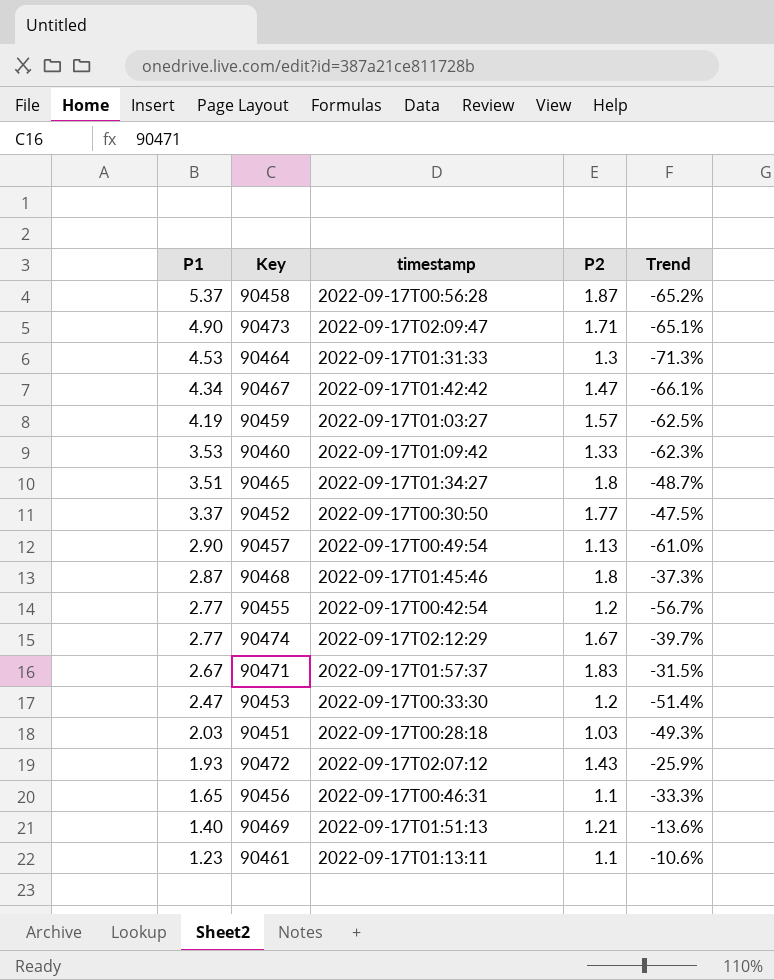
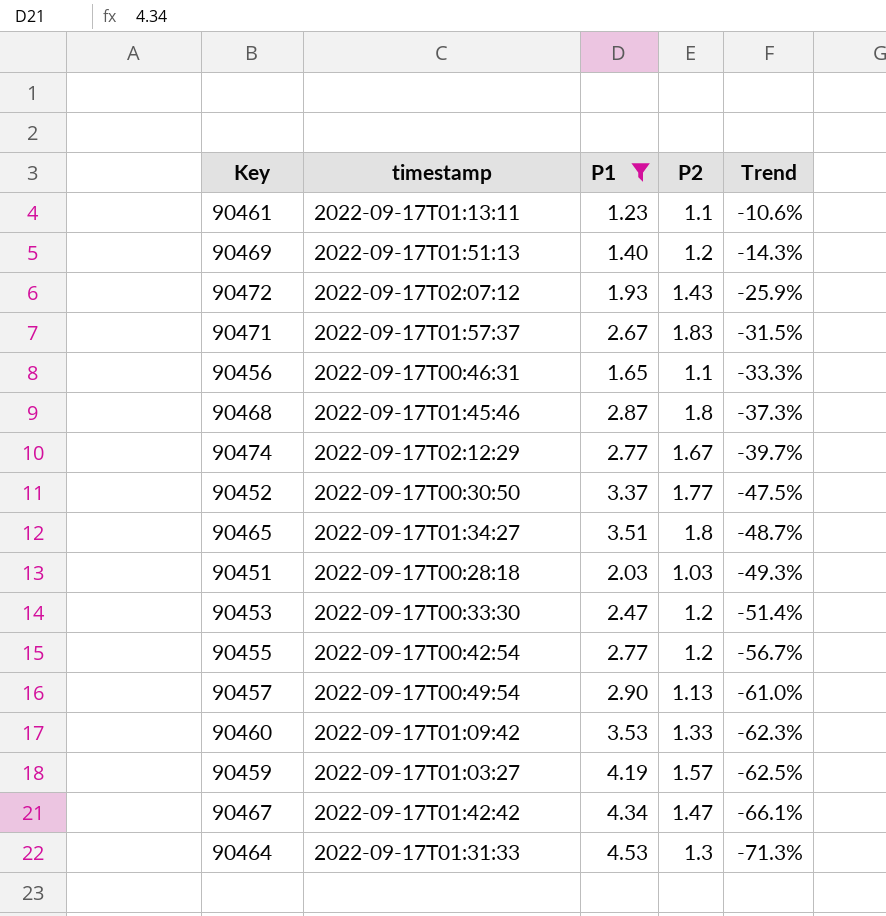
filter: none -> P1 <= 4.53
row order: P1 descending -> Trend descending
column P1 | position: 1 -> 3
90469 | P2: 1.21 -> 1.2
90469 | Trend: -13.6% -> -14.3%

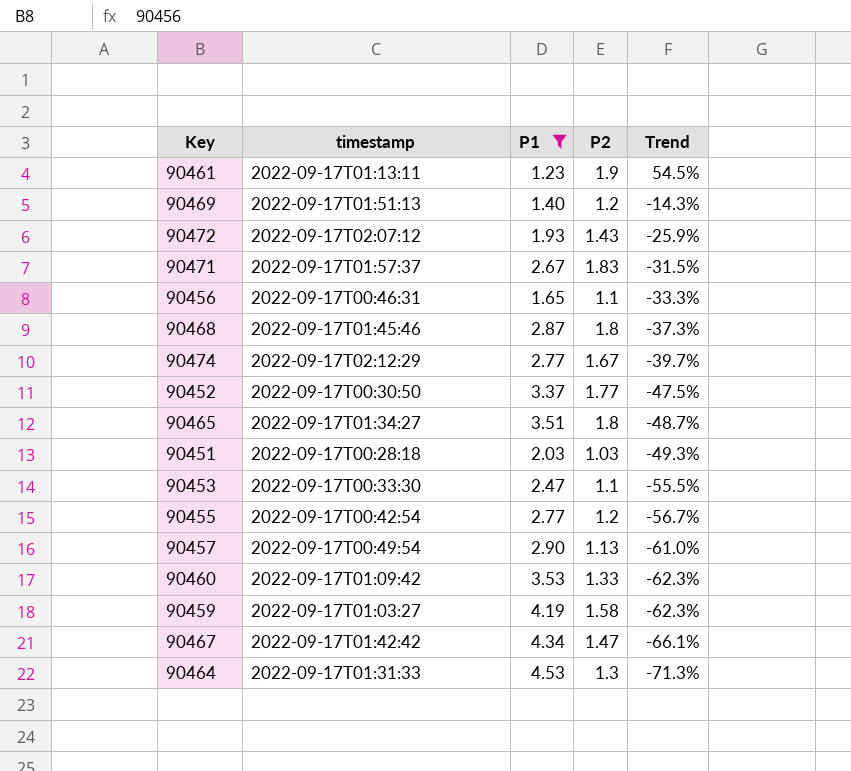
90461 | P2: 1.1 -> 1.9
90461 | Trend: -10.6% -> 54.5%
90453 | P2: 1.2 -> 1.1
90453 | Trend: -51.4% -> -55.5%
90459 | P2: 1.57 -> 1.58
90459 | Trend: -62.5% -> -62.3%

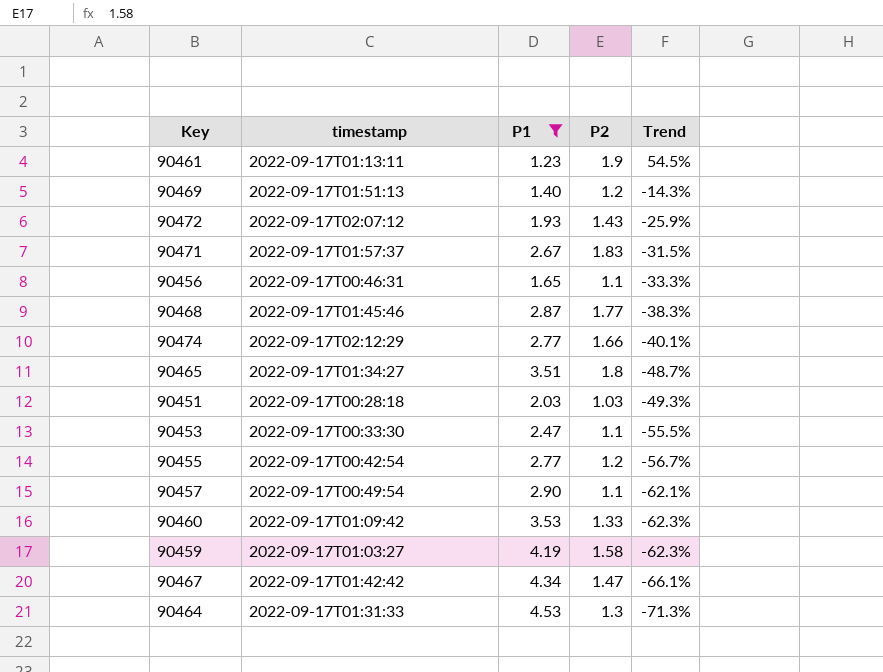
row 90452: 2022-09-17T00:30:50 | 3.37 | 1.77 | -47.5% -> none
90468 | P2: 1.8 -> 1.77
90468 | Trend: -37.3% -> -38.3%
90474 | P2: 1.67 -> 1.66
90474 | Trend: -39.7% -> -40.1%
90457 | P2: 1.13 -> 1.1
90457 | Trend: -61.0% -> -62.1%

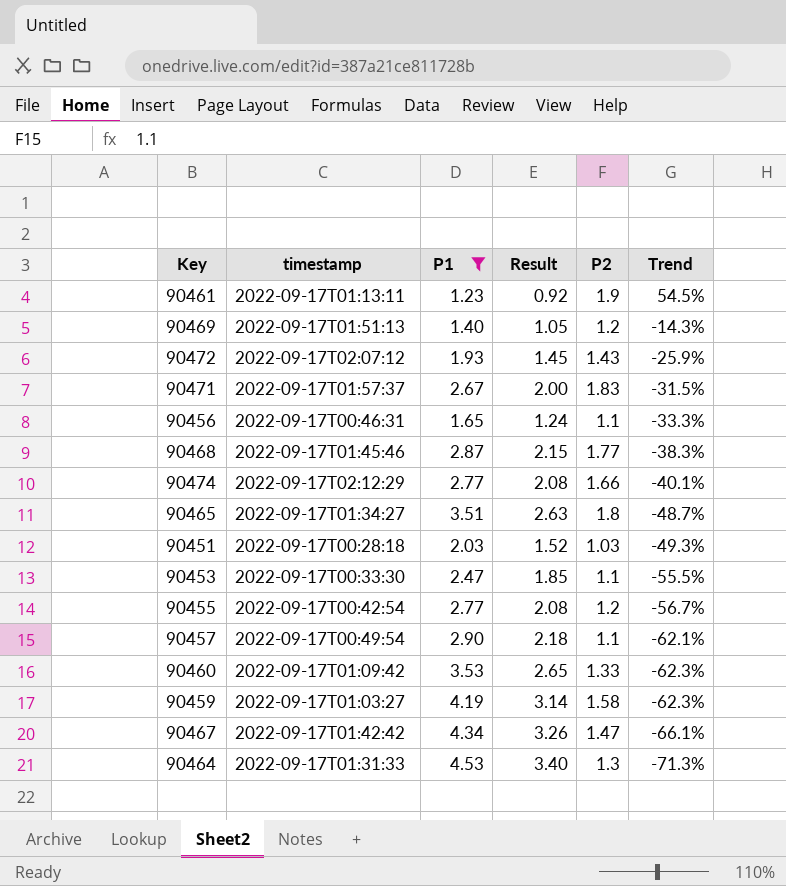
column Result | formula: none -> [P1] * 0.75

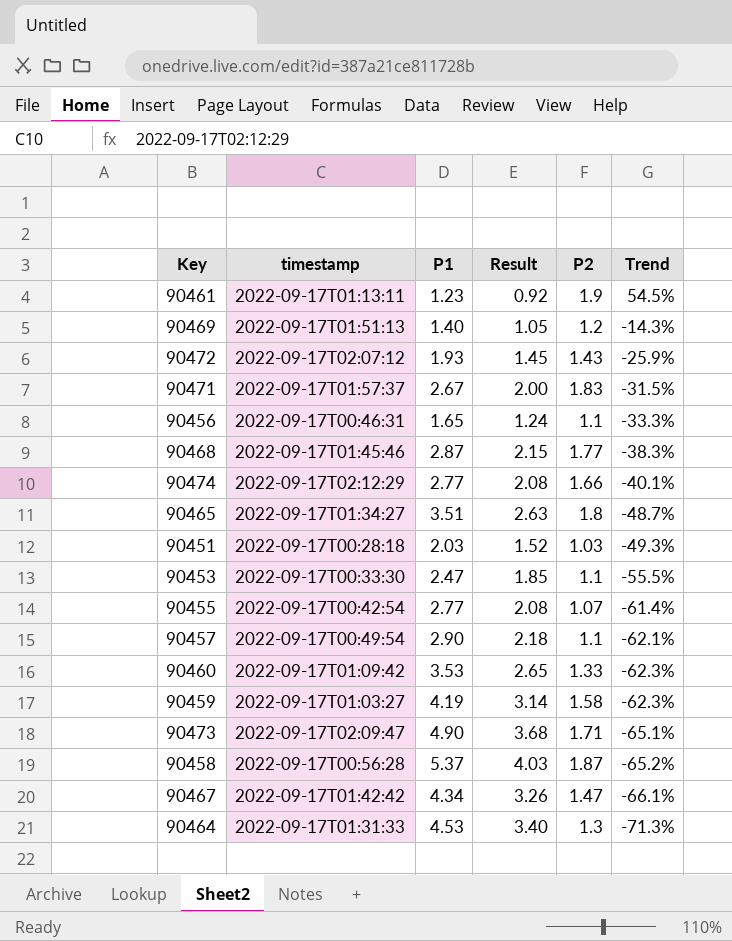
filter: P1 <= 4.53 -> none
90455 | P2: 1.2 -> 1.07
90455 | Trend: -56.7% -> -61.4%

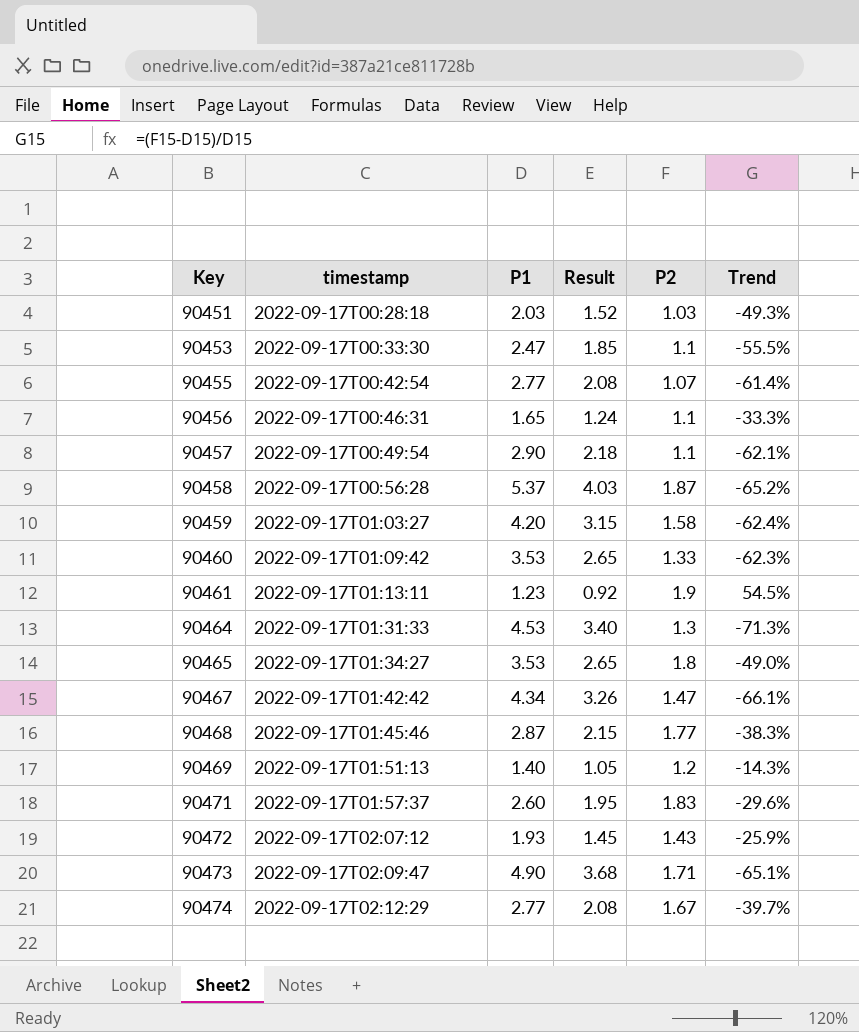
row order: Trend descending -> Key ascending
90459 | P1: 4.19 -> 4.20
90459 | Result: 3.14 -> 3.15
90459 | Trend: -62.3% -> -62.4%
90465 | P1: 3.51 -> 3.53
90465 | Result: 2.63 -> 2.65
90465 | Trend: -48.7% -> -49.0%
90471 | P1: 2.67 -> 2.60
90471 | Result: 2.00 -> 1.95
90471 | Trend: -31.5% -> -29.6%
90474 | P2: 1.66 -> 1.67
90474 | Trend: -40.1% -> -39.7%

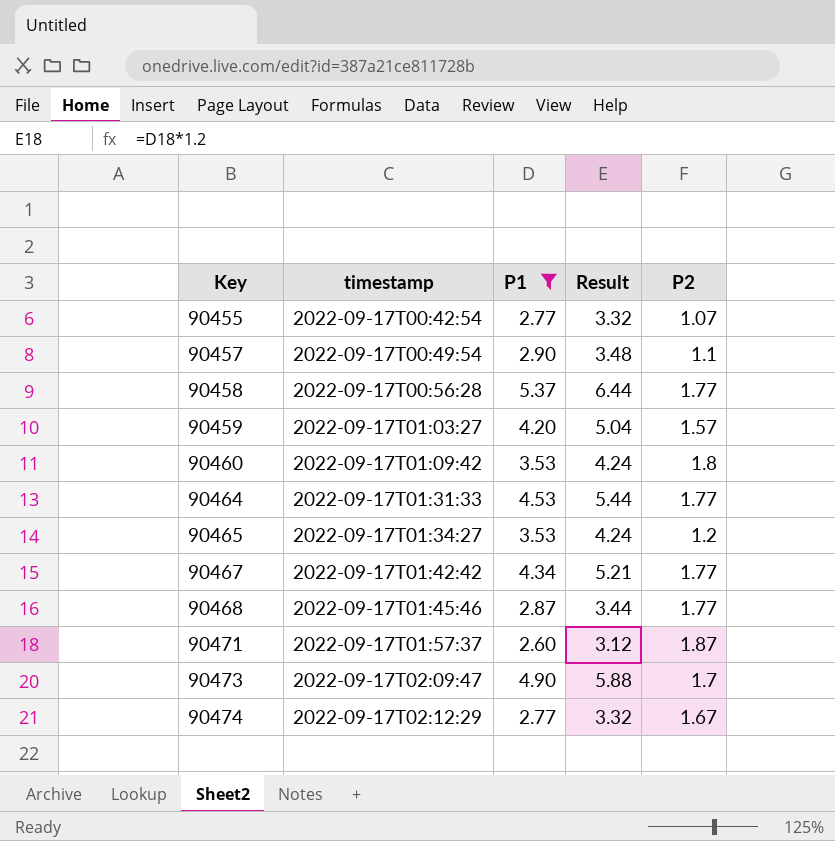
filter: none -> P1 >= 2.60
column Trend | formula: ([P2] - [P1]) / [P1] -> none
column Result | formula: [P1] * 0.75 -> [P1] * 1.2
90458 | P2: 1.87 -> 1.77
90459 | P2: 1.58 -> 1.57
90460 | P2: 1.33 -> 1.8
90464 | P2: 1.3 -> 1.77
90465 | P2: 1.8 -> 1.2
90467 | P2: 1.47 -> 1.77
90471 | P2: 1.83 -> 1.87
90473 | P2: 1.71 -> 1.7

